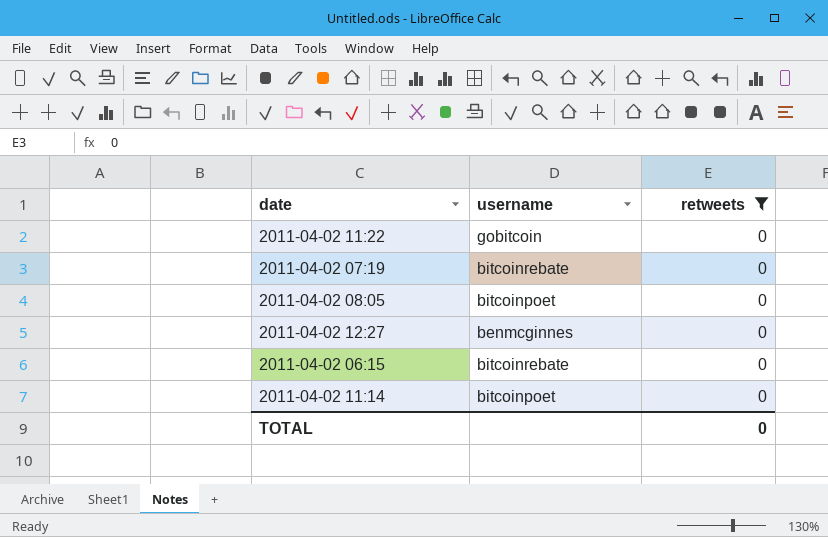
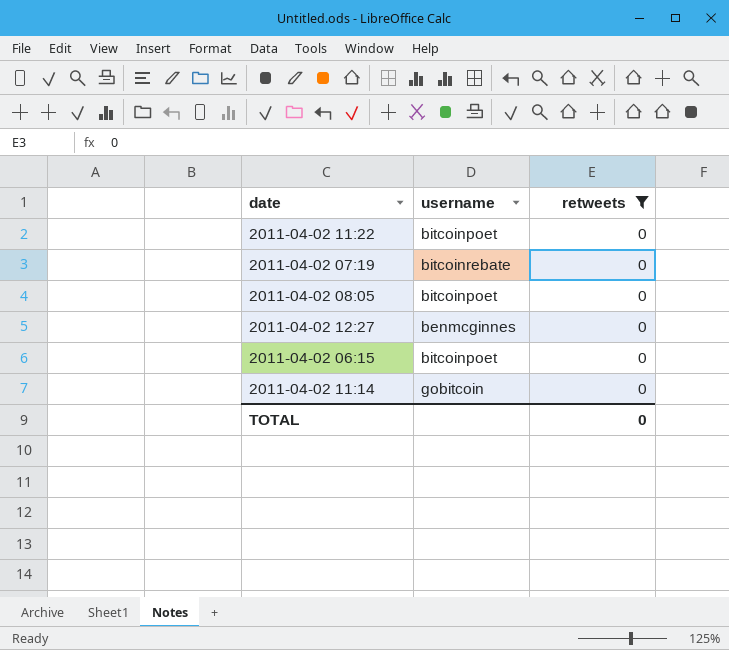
2011-04-02 11:22 | username: gobitcoin -> bitcoinpoet
2011-04-02 06:15 | username: bitcoinrebate -> bitcoinpoet
2011-04-02 11:14 | username: bitcoinpoet -> gobitcoin

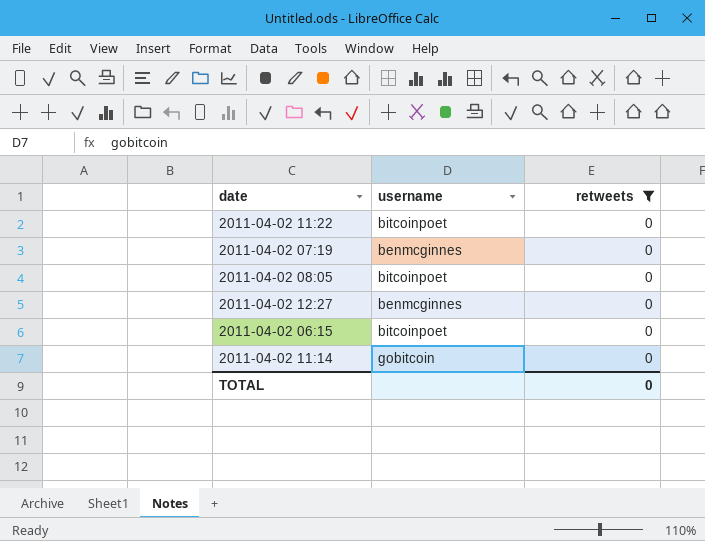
2011-04-02 07:19 | username: bitcoinrebate -> benmcginnes

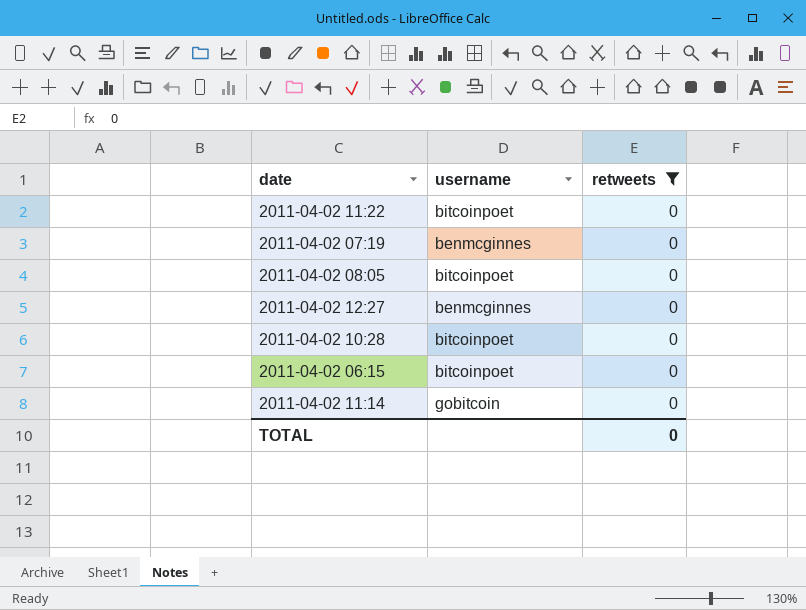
row 2011-04-02 10:28: none -> bitcoinpoet | 0

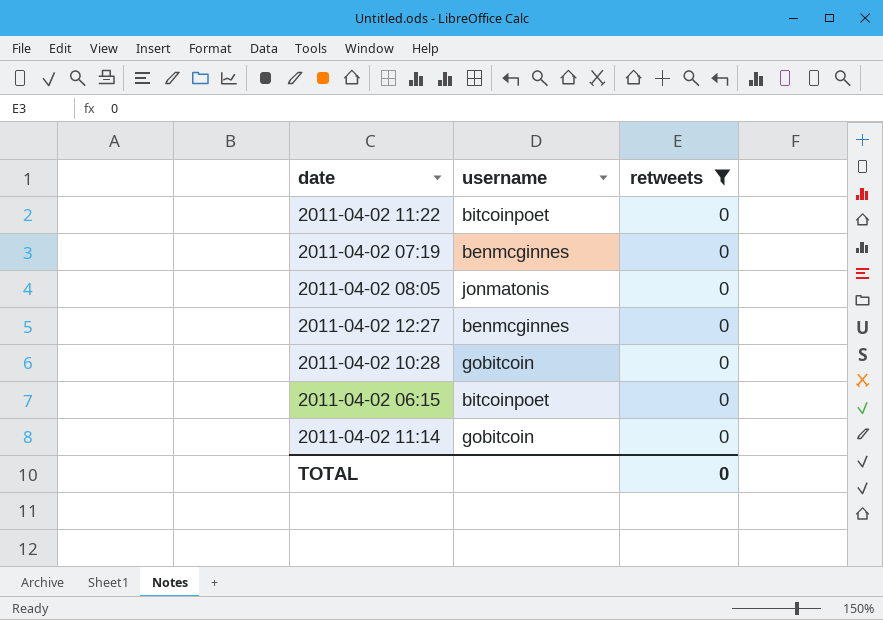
2011-04-02 08:05 | username: bitcoinpoet -> jonmatonis
2011-04-02 10:28 | username: bitcoinpoet -> gobitcoin

